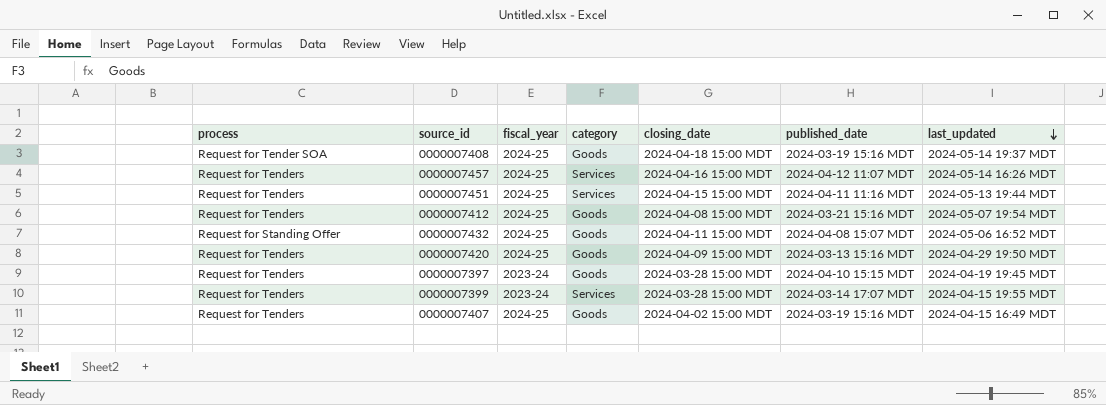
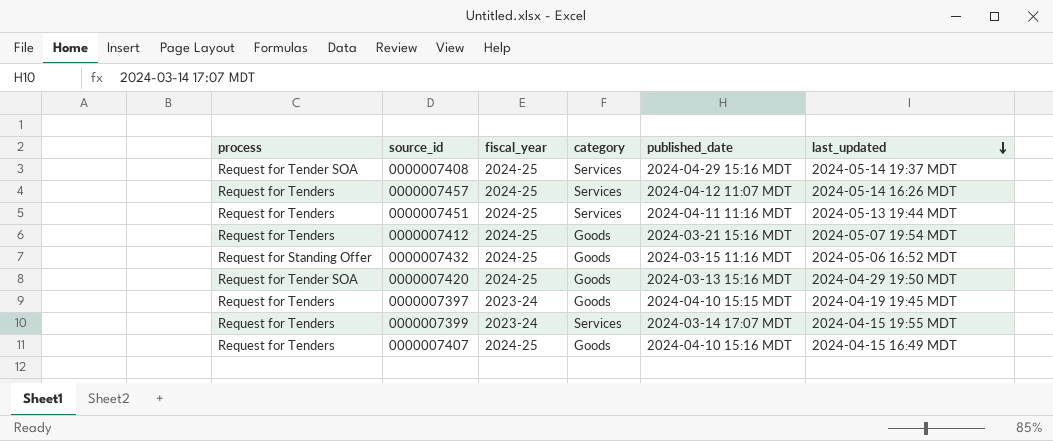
column closing_date | position: 5 -> none
0000007408 | category: Goods -> Services
0000007408 | published_date: 2024-03-19 15:16 MDT -> 2024-04-29 15:16 MDT
0000007432 | published_date: 2024-04-08 15:07 MDT -> 2024-03-15 11:16 MDT
0000007420 | process: Request for Tenders -> Request for Tender SOA
0000007407 | published_date: 2024-03-19 15:16 MDT -> 2024-04-10 15:16 MDT

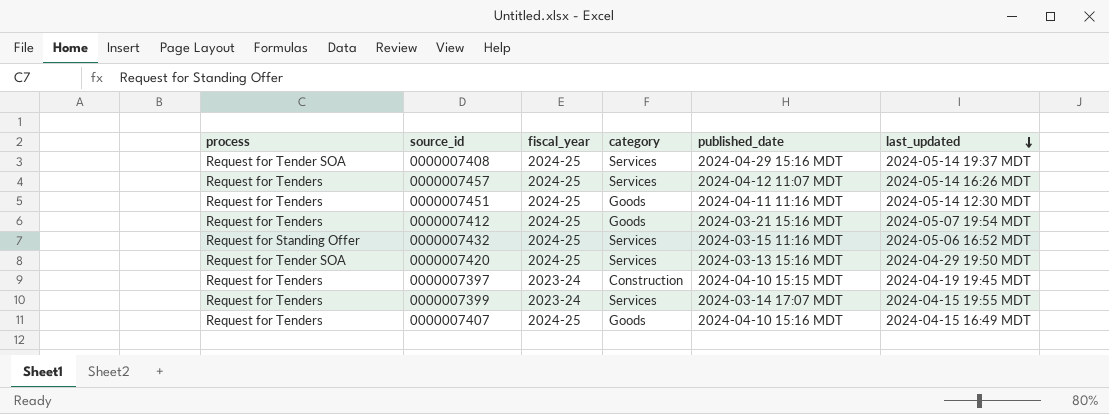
0000007451 | category: Services -> Goods
0000007451 | last_updated: 2024-05-13 19:44 MDT -> 2024-05-14 12:30 MDT
0000007432 | category: Goods -> Services
0000007420 | category: Goods -> Services
0000007397 | category: Goods -> Construction

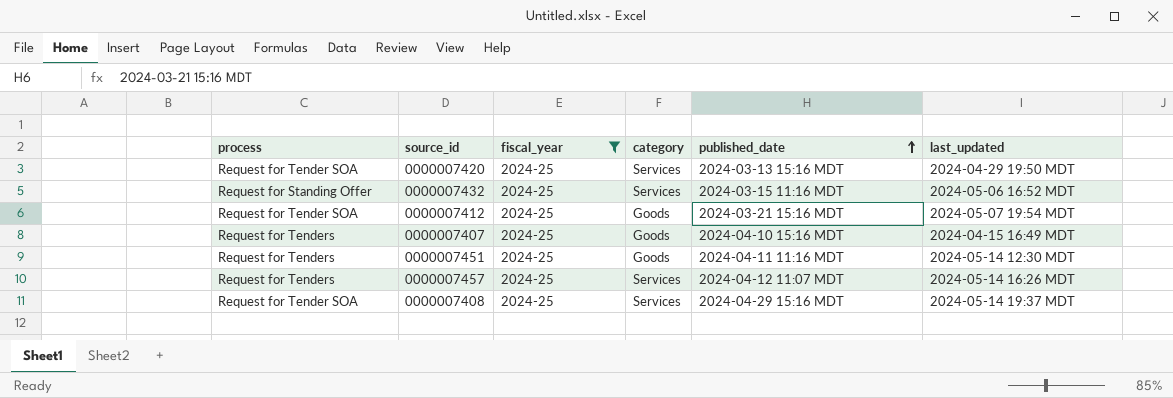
filter: none -> fiscal_year = 2024-25
row order: last_updated descending -> published_date ascending
0000007412 | process: Request for Tenders -> Request for Tender SOA

